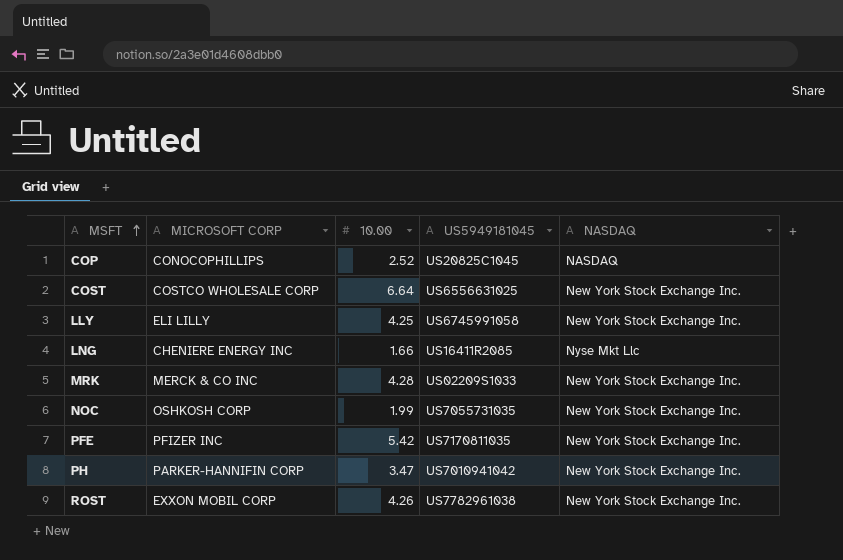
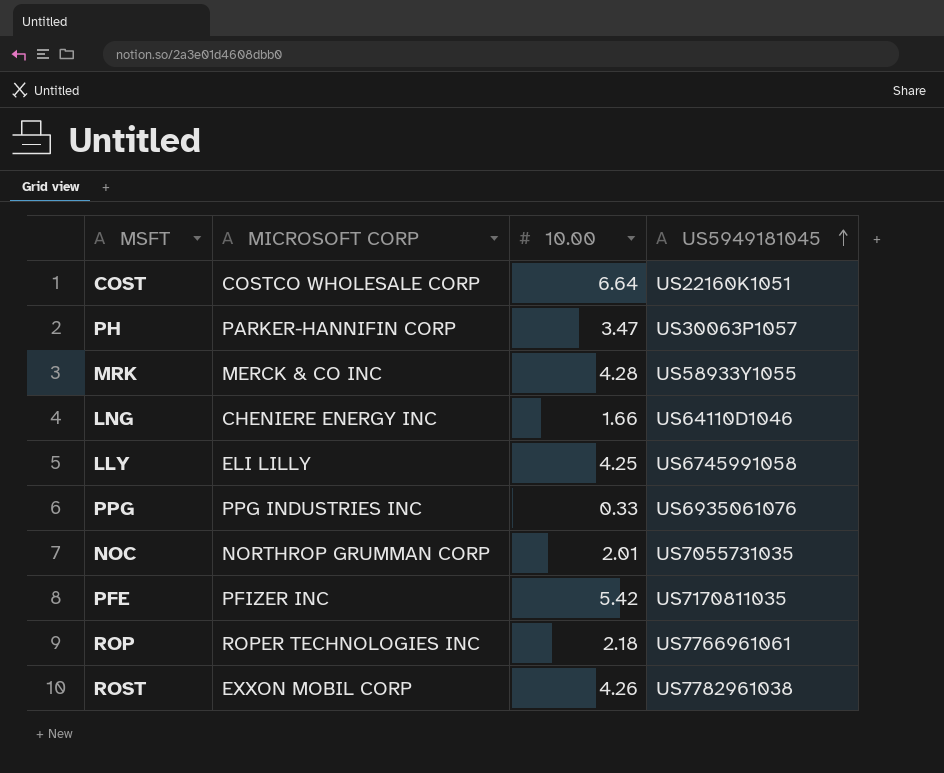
row order: MSFT ascending -> US5949181045 ascending
column NASDAQ | position: 5 -> none
row COP: CONOCOPHILLIPS | 2.52 | US20825C1045 | NASDAQ -> none
COST | US5949181045: US6556631025 -> US22160K1051
PH | US5949181045: US7010941042 -> US30063P1057
MRK | US5949181045: US02209S1033 -> US58933Y1055
LNG | US5949181045: US16411R2085 -> US64110D1046
row PPG: none -> PPG INDUSTRIES INC | 0.33 | US6935061076
NOC | MICROSOFT CORP: OSHKOSH CORP -> NORTHROP GRUMMAN CORP
NOC | 10.00: 1.99 -> 2.01
row ROP: none -> ROPER TECHNOLOGIES INC | 2.18 | US7766961061

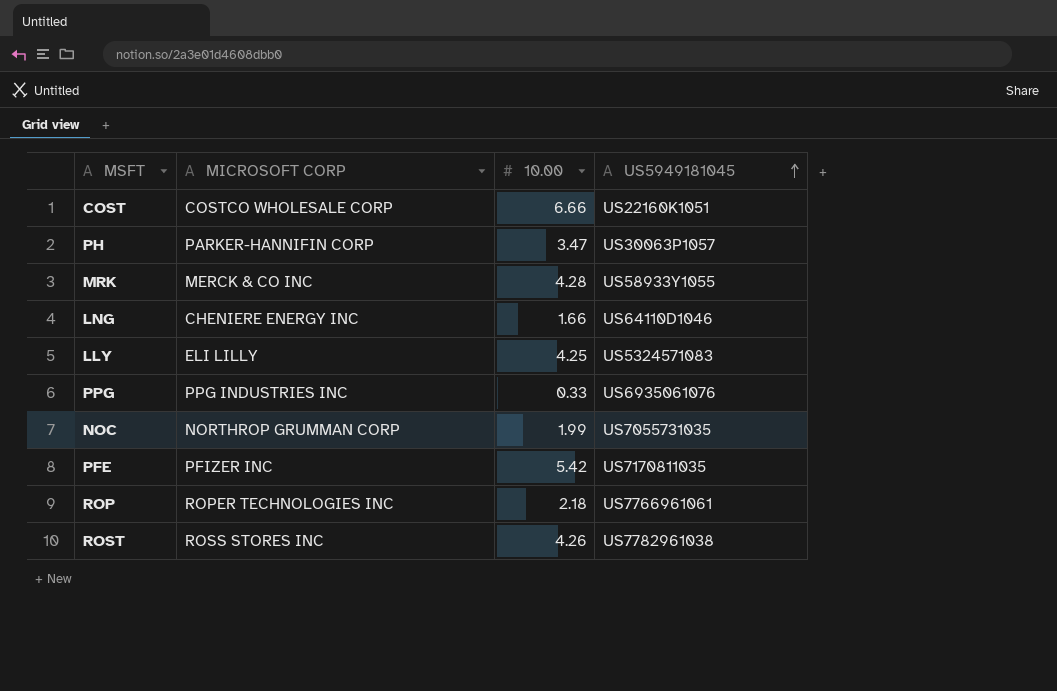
COST | 10.00: 6.64 -> 6.66
LLY | US5949181045: US6745991058 -> US5324571083
NOC | 10.00: 2.01 -> 1.99
ROST | MICROSOFT CORP: EXXON MOBIL CORP -> ROSS STORES INC

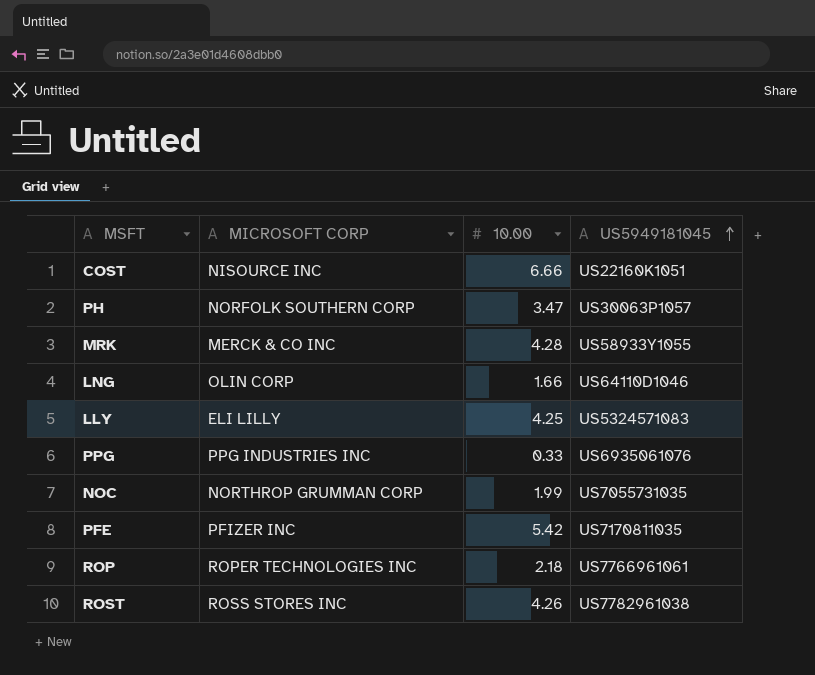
COST | MICROSOFT CORP: COSTCO WHOLESALE CORP -> NISOURCE INC
PH | MICROSOFT CORP: PARKER-HANNIFIN CORP -> NORFOLK SOUTHERN CORP
LNG | MICROSOFT CORP: CHENIERE ENERGY INC -> OLIN CORP

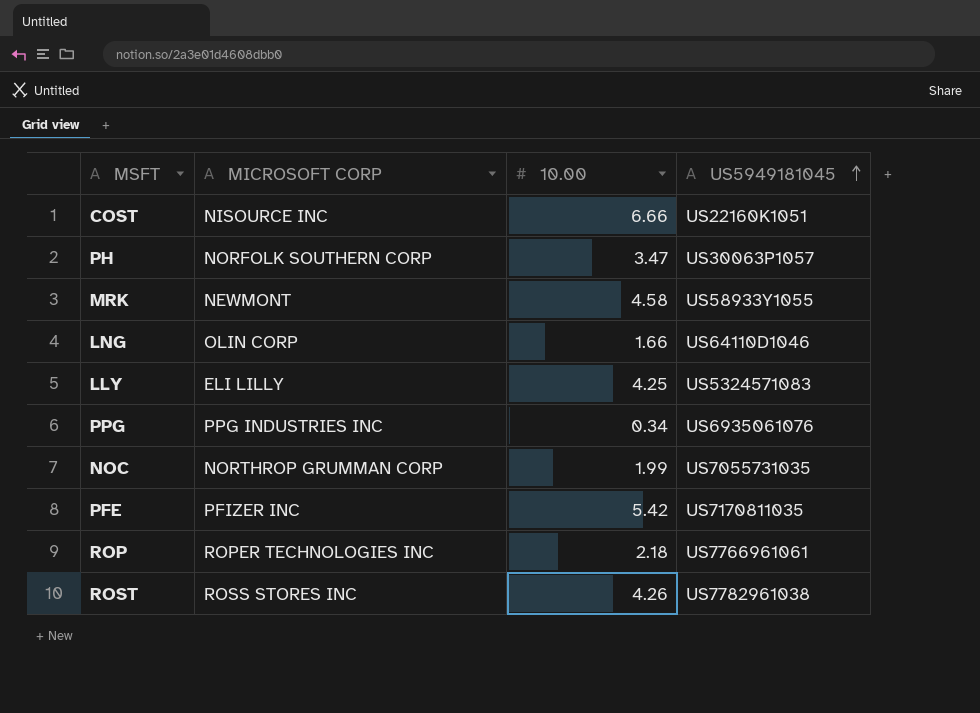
MRK | MICROSOFT CORP: MERCK & CO INC -> NEWMONT
MRK | 10.00: 4.28 -> 4.58
PPG | 10.00: 0.33 -> 0.34

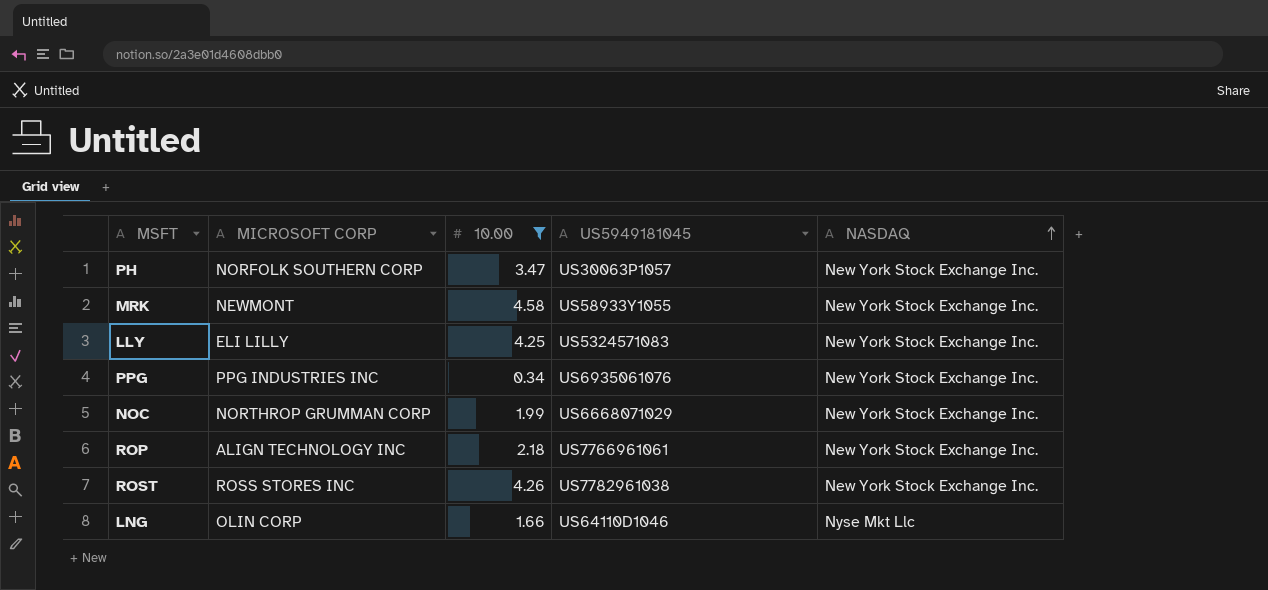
filter: none -> 10.00 <= 4.58
row order: US5949181045 ascending -> NASDAQ ascending
column NASDAQ | position: none -> 5
NOC | US5949181045: US7055731035 -> US6668071029
ROP | MICROSOFT CORP: ROPER TECHNOLOGIES INC -> ALIGN TECHNOLOGY INC

